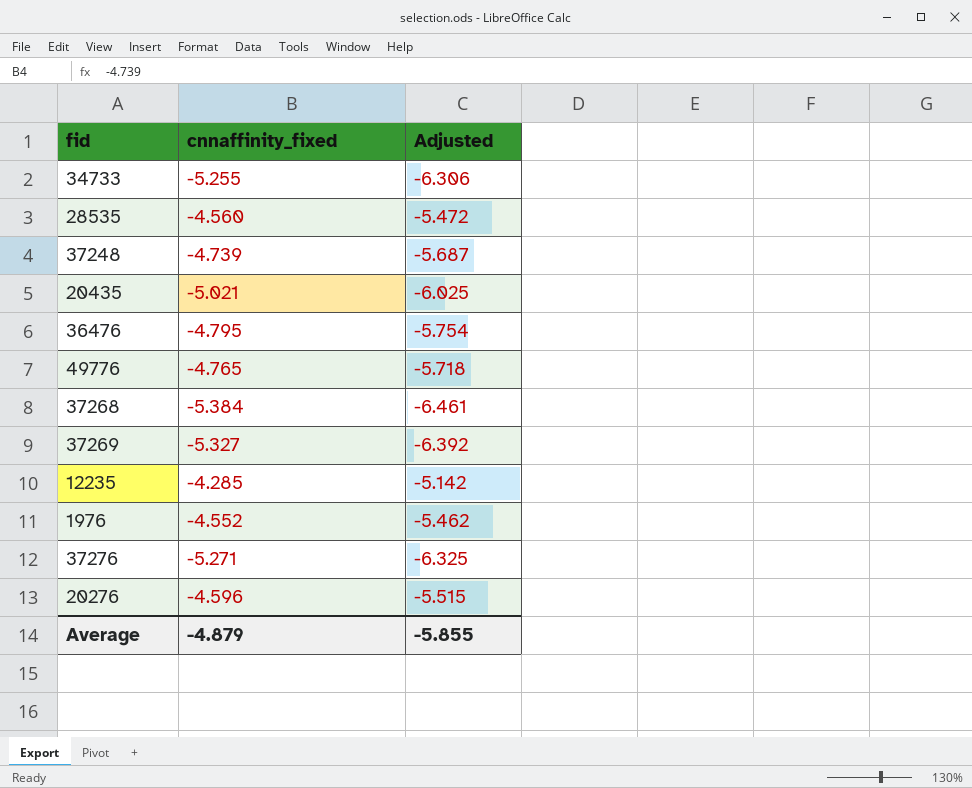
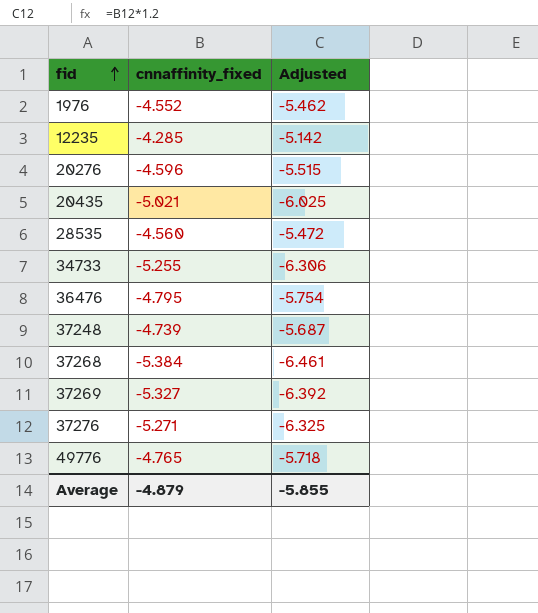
row order: none -> fid ascending

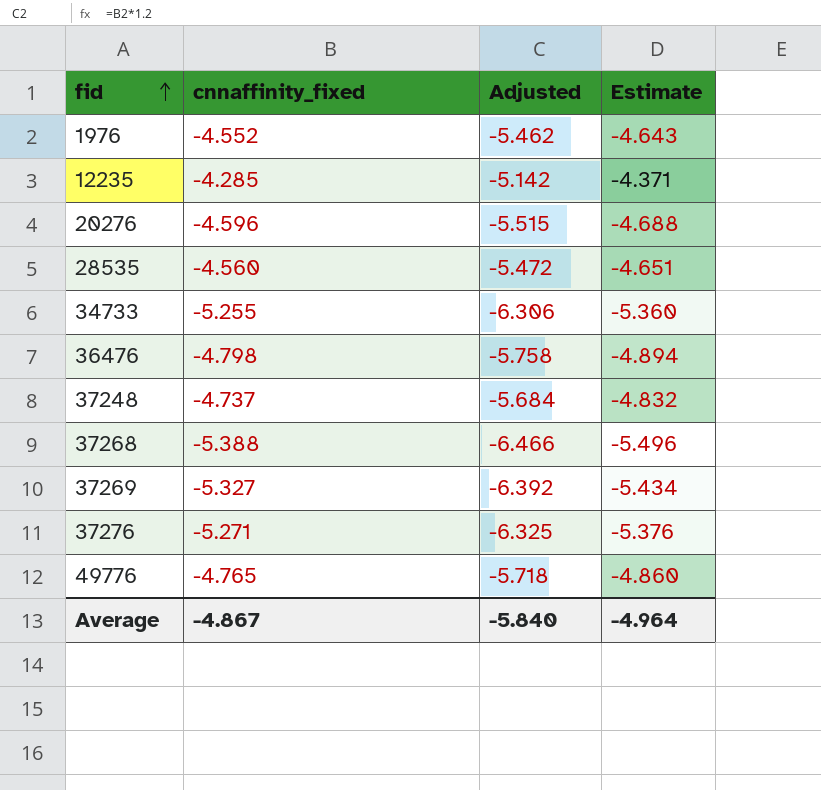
column Estimate | formula: none -> [cnnaffinity_fixed] * 1.02
row 20435: -5.021 | -6.025 -> none
36476 | cnnaffinity_fixed: -4.795 -> -4.798
36476 | Adjusted: -5.754 -> -5.758
37248 | cnnaffinity_fixed: -4.739 -> -4.737
37248 | Adjusted: -5.687 -> -5.684
37268 | cnnaffinity_fixed: -5.384 -> -5.388
37268 | Adjusted: -6.461 -> -6.466
Average | cnnaffinity_fixed: -4.879 -> -4.867
Average | Adjusted: -5.855 -> -5.840

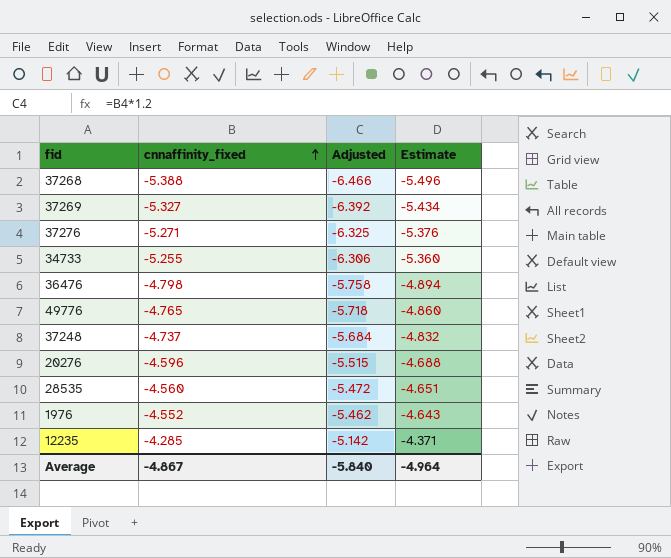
row order: fid ascending -> cnnaffinity_fixed ascending

